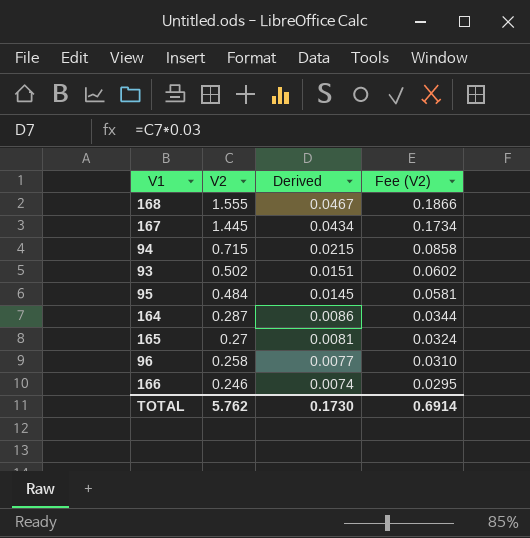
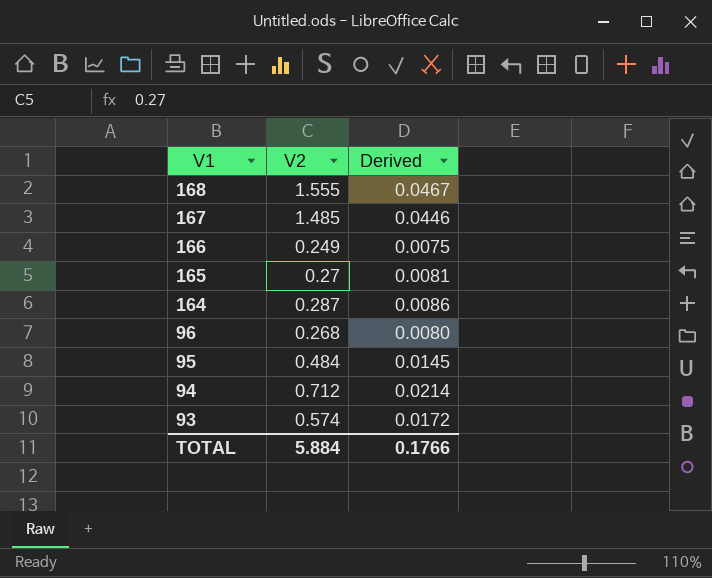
row order: V2 descending -> V1 descending
column Fee (V2) | formula: [V2] * 0.12 -> none
167 | V2: 1.445 -> 1.485
167 | Derived: 0.0434 -> 0.0446
166 | V2: 0.246 -> 0.249
166 | Derived: 0.0074 -> 0.0075
96 | V2: 0.258 -> 0.268
96 | Derived: 0.0077 -> 0.0080
94 | V2: 0.715 -> 0.712
94 | Derived: 0.0215 -> 0.0214
93 | V2: 0.502 -> 0.574
93 | Derived: 0.0151 -> 0.0172
TOTAL | V2: 5.762 -> 5.884
TOTAL | Derived: 0.1730 -> 0.1766

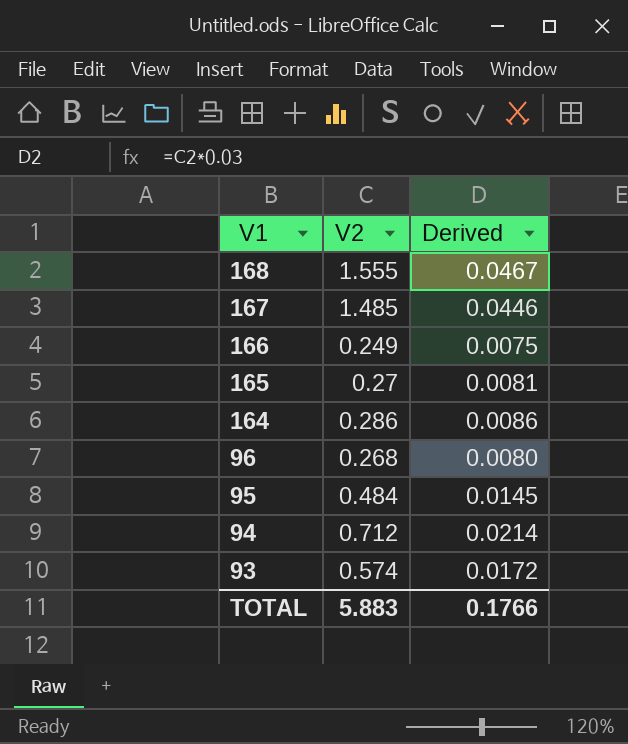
164 | V2: 0.287 -> 0.286
TOTAL | V2: 5.884 -> 5.883

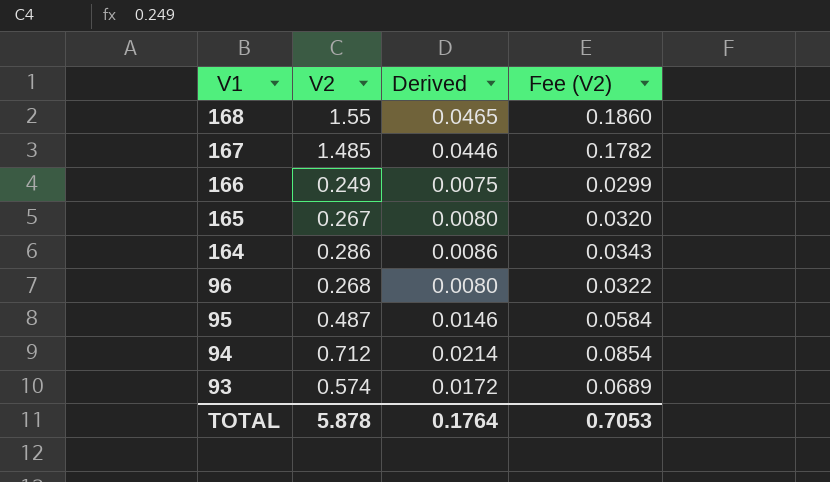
column Fee (V2) | formula: none -> [V2] * 0.12
168 | V2: 1.555 -> 1.55
168 | Derived: 0.0467 -> 0.0465
165 | V2: 0.27 -> 0.267
165 | Derived: 0.0081 -> 0.0080
95 | V2: 0.484 -> 0.487
95 | Derived: 0.0145 -> 0.0146
TOTAL | V2: 5.883 -> 5.878
TOTAL | Derived: 0.1766 -> 0.1764

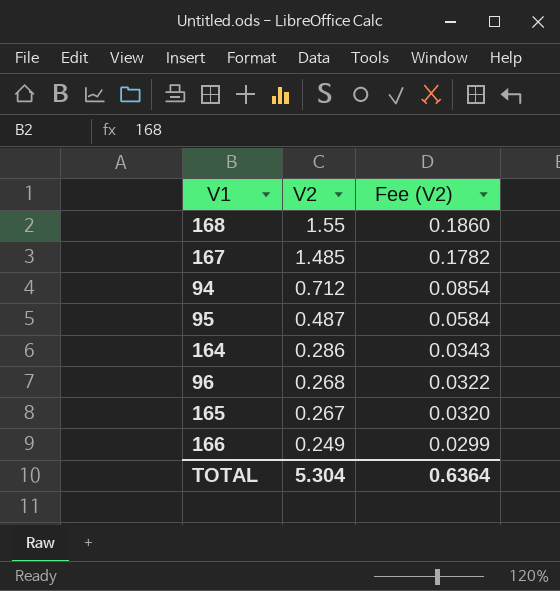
row order: V1 descending -> V2 descending
column Derived | formula: [V2] * 0.03 -> none
row 93: 0.574 | 0.0172 | 0.0689 -> none
TOTAL | V2: 5.878 -> 5.304
TOTAL | Fee (V2): 0.7053 -> 0.6364

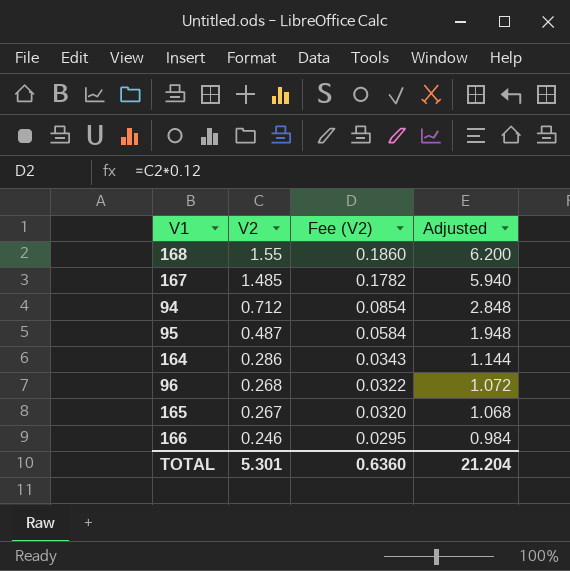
column Adjusted | formula: none -> [V2] * 4
166 | V2: 0.249 -> 0.246
166 | Fee (V2): 0.0299 -> 0.0295
TOTAL | V2: 5.304 -> 5.301
TOTAL | Fee (V2): 0.6364 -> 0.6360

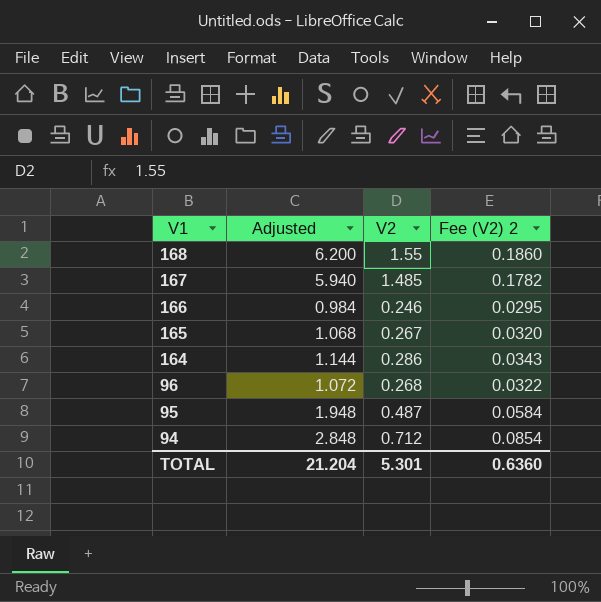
row order: V2 descending -> V1 descending
column Adjusted | position: 4 -> 2
column name: Fee (V2) -> Fee (V2) 2

